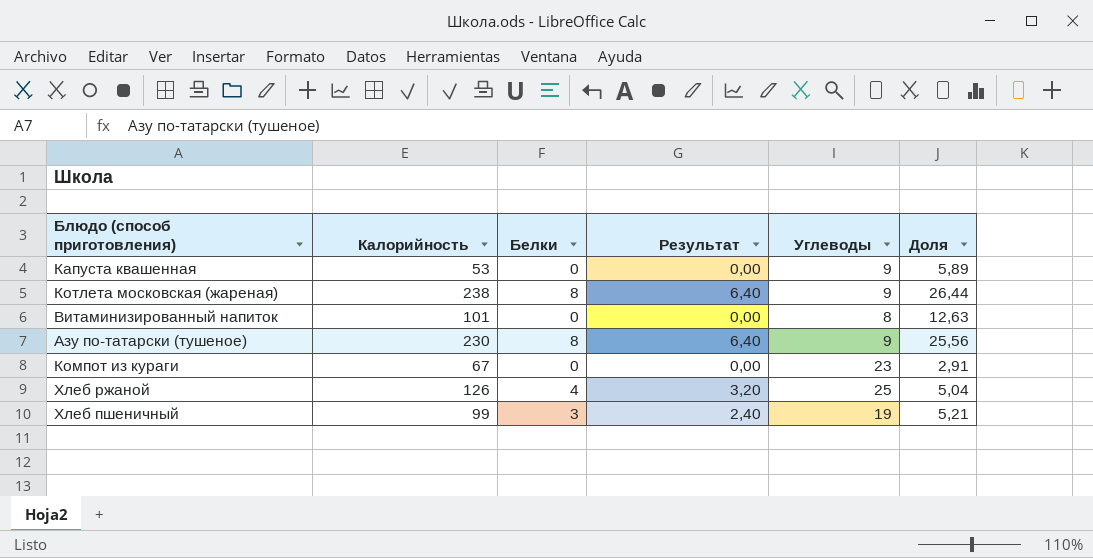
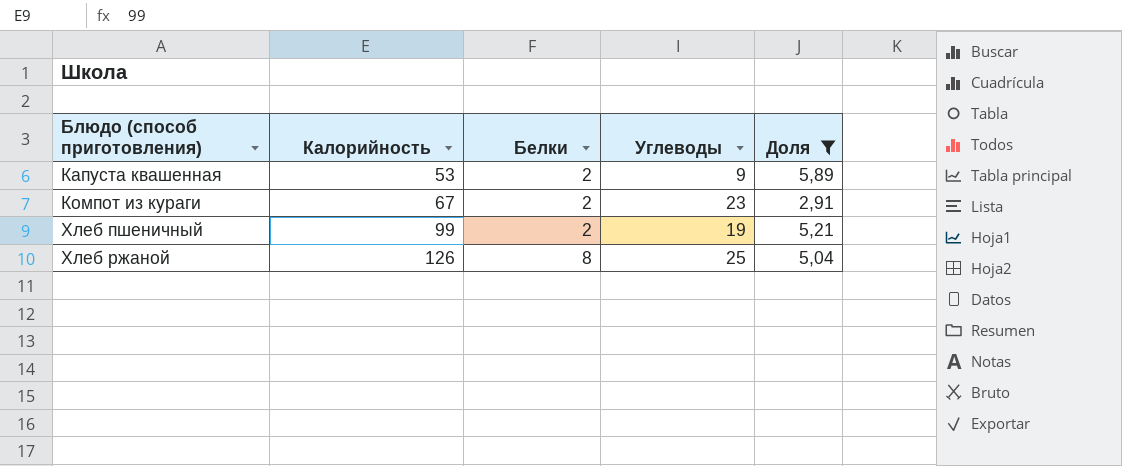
filter: none -> Доля <= 5,89
row order: none -> Блюдо (способ приготовления) ascending
column Результат | formula: [Белки] * 0,8 -> none
Капуста квашенная | Белки: 0 -> 2
Компот из кураги | Белки: 0 -> 2
Хлеб пшеничный | Белки: 3 -> 2
Хлеб ржаной | Белки: 4 -> 8

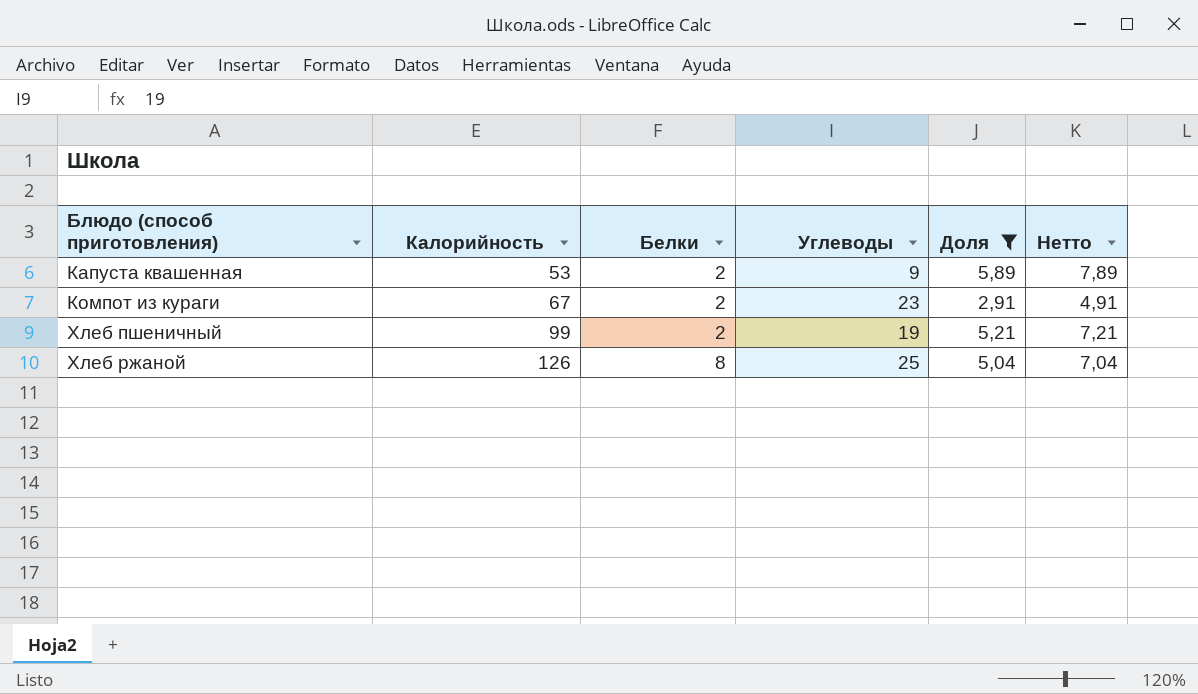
column Нетто | formula: none -> [Доля] + 2

